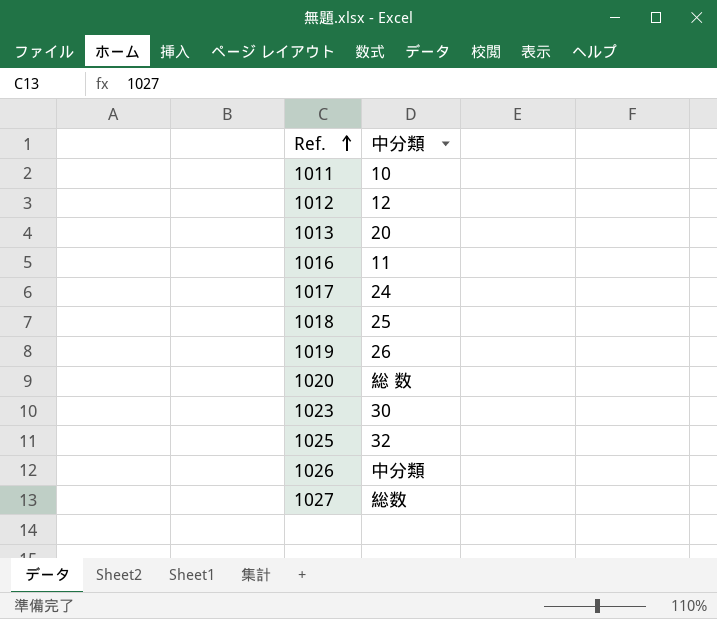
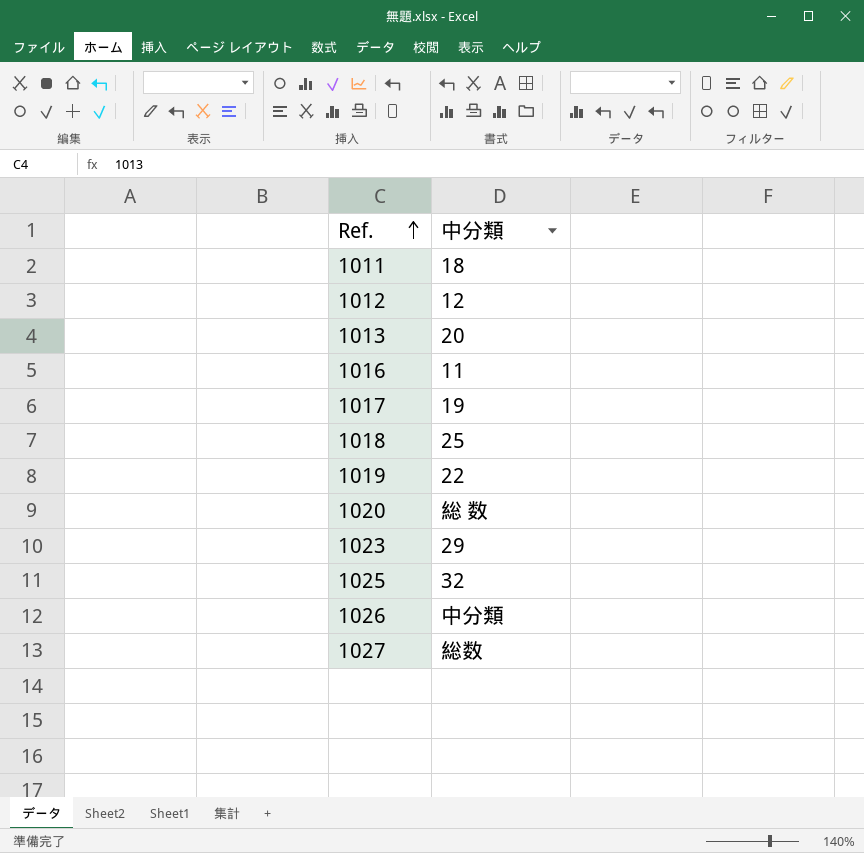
1011 | 中分類: 10 -> 18
1017 | 中分類: 24 -> 19
1019 | 中分類: 26 -> 22
1023 | 中分類: 30 -> 29

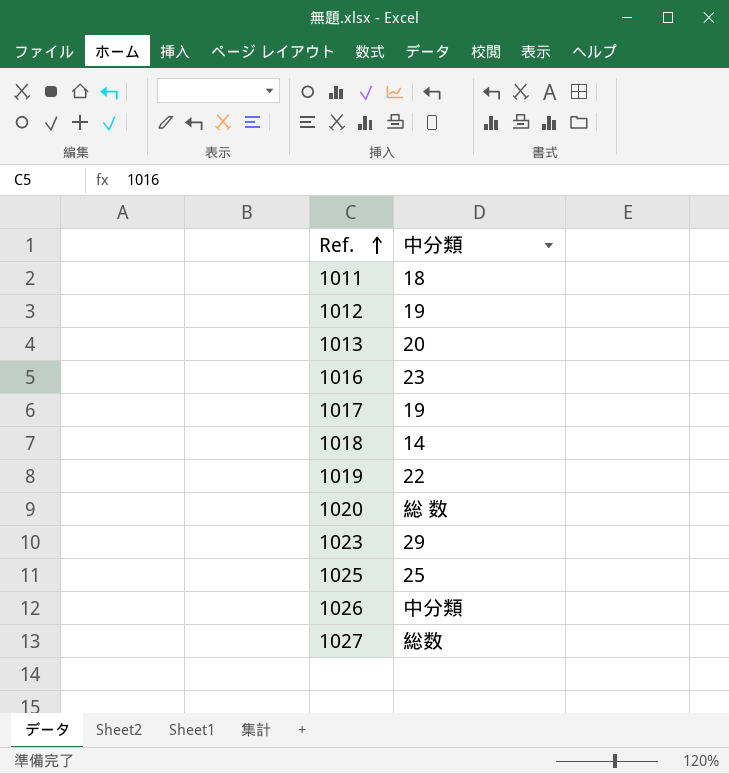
1012 | 中分類: 12 -> 19
1016 | 中分類: 11 -> 23
1018 | 中分類: 25 -> 14
1025 | 中分類: 32 -> 25

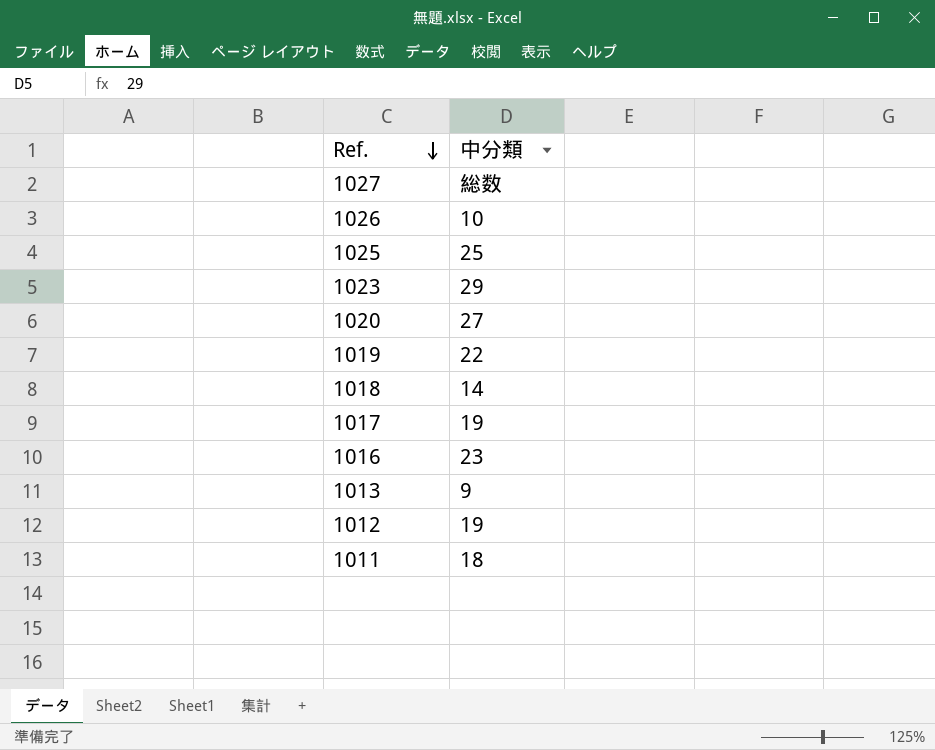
row order: Ref. ascending -> Ref. descending
1026 | 中分類: 中分類 -> 10
1020 | 中分類: 総 数 -> 27
1013 | 中分類: 20 -> 9

